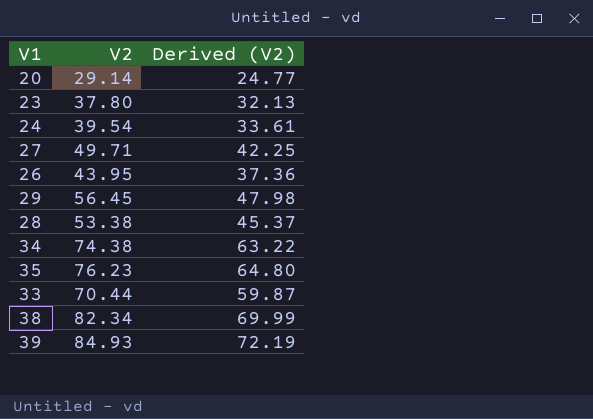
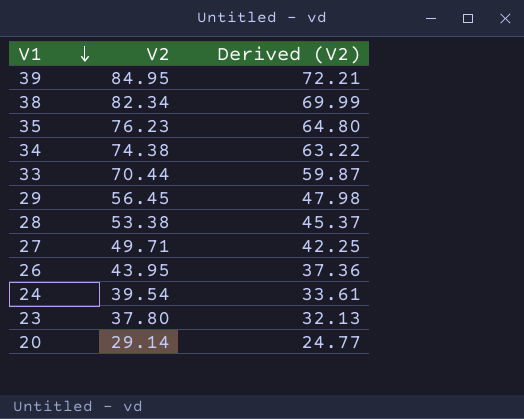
row order: none -> V1 descending
39 | V2: 84.93 -> 84.95
39 | Derived (V2): 72.19 -> 72.21

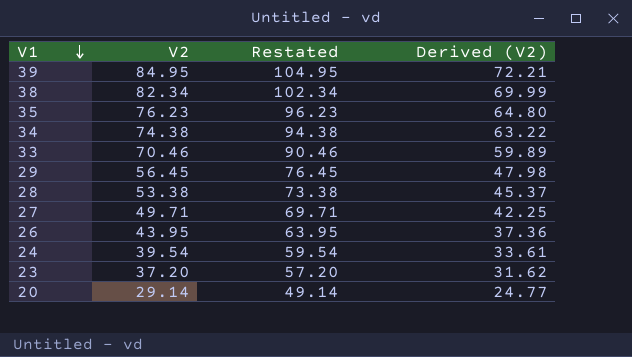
column Restated | formula: none -> [V2] + 20
33 | V2: 70.44 -> 70.46
33 | Derived (V2): 59.87 -> 59.89
23 | V2: 37.80 -> 37.20
23 | Derived (V2): 32.13 -> 31.62

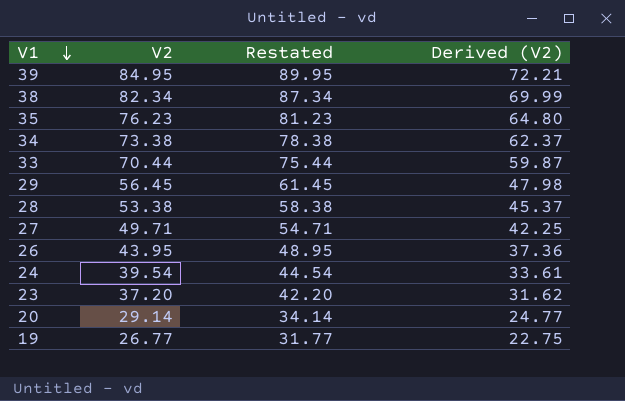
column Restated | formula: [V2] + 20 -> [V2] + 5
34 | V2: 74.38 -> 73.38
34 | Derived (V2): 63.22 -> 62.37
33 | V2: 70.46 -> 70.44
33 | Derived (V2): 59.89 -> 59.87
row 19: none -> 26.77 | 31.77 | 22.75

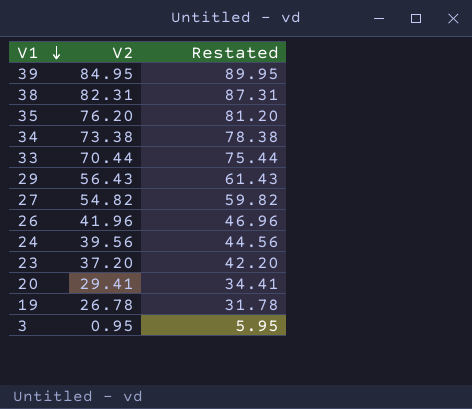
column Derived (V2) | formula: [V2] * 0.85 -> none
row 28: 53.38 | 58.38 | 45.37 -> none
38 | V2: 82.34 -> 82.31
38 | Restated: 87.34 -> 87.31
35 | V2: 76.23 -> 76.20
35 | Restated: 81.23 -> 81.20
29 | V2: 56.45 -> 56.43
29 | Restated: 61.45 -> 61.43
27 | V2: 49.71 -> 54.82
27 | Restated: 54.71 -> 59.82
26 | V2: 43.95 -> 41.96
26 | Restated: 48.95 -> 46.96
24 | V2: 39.54 -> 39.56
24 | Restated: 44.54 -> 44.56
20 | V2: 29.14 -> 29.41
20 | Restated: 34.14 -> 34.41
19 | V2: 26.77 -> 26.78
19 | Restated: 31.77 -> 31.78
row 3: none -> 0.95 | 5.95

